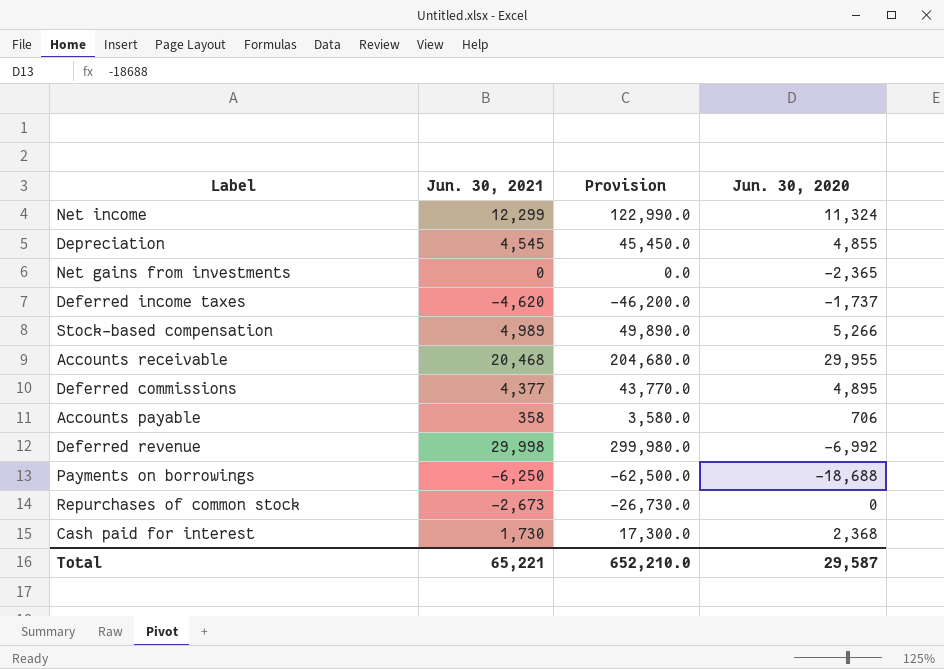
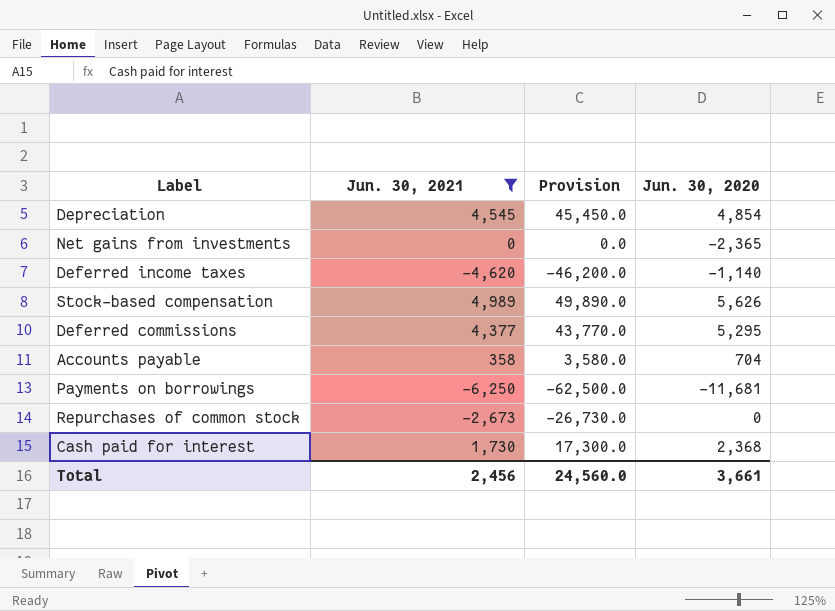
filter: none -> Jun. 30, 2021 <= 4,989
Depreciation | Jun. 30, 2020: 4,855 -> 4,854
Deferred income taxes | Jun. 30, 2020: -1,737 -> -1,140
Stock-based compensation | Jun. 30, 2020: 5,266 -> 5,626
Deferred commissions | Jun. 30, 2020: 4,895 -> 5,295
Accounts payable | Jun. 30, 2020: 706 -> 704
Payments on borrowings | Jun. 30, 2020: -18,688 -> -11,681
Total | Jun. 30, 2021: 65,221 -> 2,456
Total | Provision: 652,210.0 -> 24,560.0
Total | Jun. 30, 2020: 29,587 -> 3,661

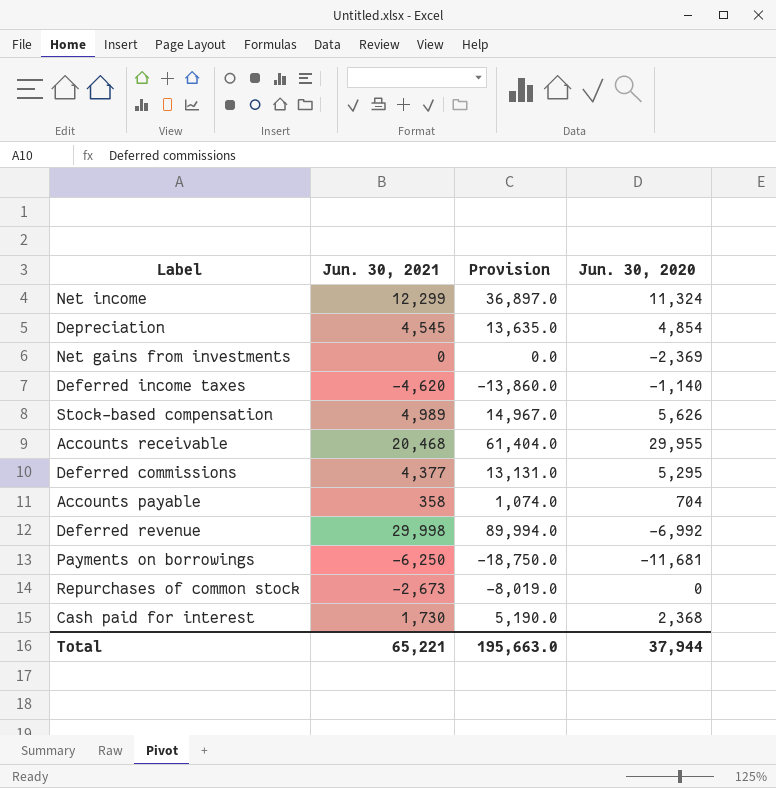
filter: Jun. 30, 2021 <= 4,989 -> none
column Provision | formula: [Jun. 30, 2021] * 10 -> [Jun. 30, 2021] * 3
Net gains from investments | Jun. 30, 2020: -2,365 -> -2,369
Total | Jun. 30, 2021: 2,456 -> 65,221
Total | Provision: 24,560.0 -> 195,663.0
Total | Jun. 30, 2020: 3,661 -> 37,944

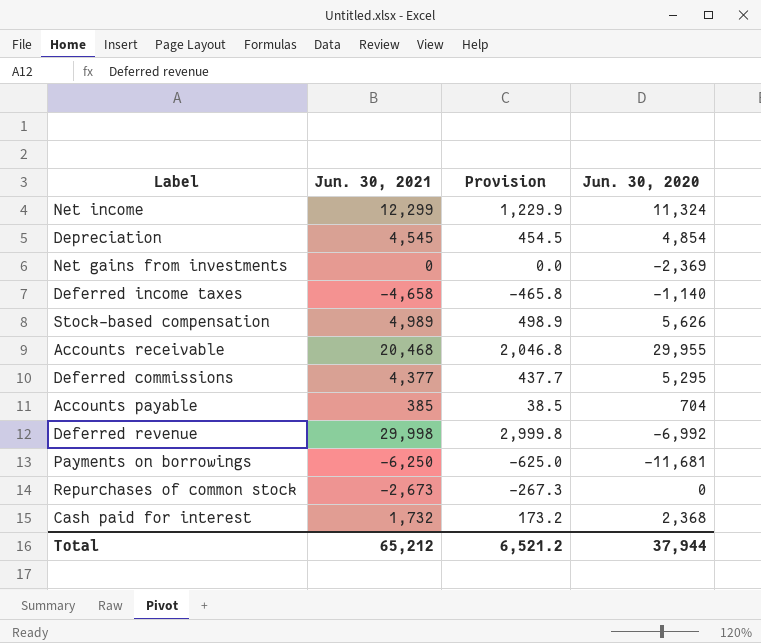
column Provision | formula: [Jun. 30, 2021] * 3 -> [Jun. 30, 2021] * 0.1
Deferred income taxes | Jun. 30, 2021: -4,620 -> -4,658
Accounts payable | Jun. 30, 2021: 358 -> 385
Cash paid for interest | Jun. 30, 2021: 1,730 -> 1,732
Total | Jun. 30, 2021: 65,221 -> 65,212
Total | Provision: 195,663.0 -> 6,521.2

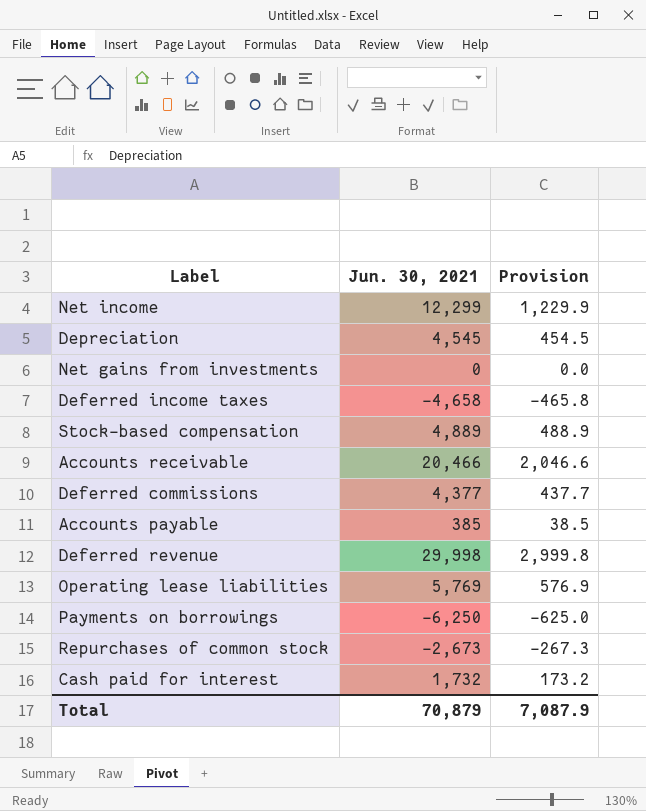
column Jun. 30, 2020 | position: 4 -> none
Stock-based compensation | Jun. 30, 2021: 4,989 -> 4,889
Stock-based compensation | Provision: 498.9 -> 488.9
Accounts receivable | Jun. 30, 2021: 20,468 -> 20,466
Accounts receivable | Provision: 2,046.8 -> 2,046.6
row Operating lease liabilities: none -> 5,769 | 576.9
Total | Jun. 30, 2021: 65,212 -> 70,879
Total | Provision: 6,521.2 -> 7,087.9

